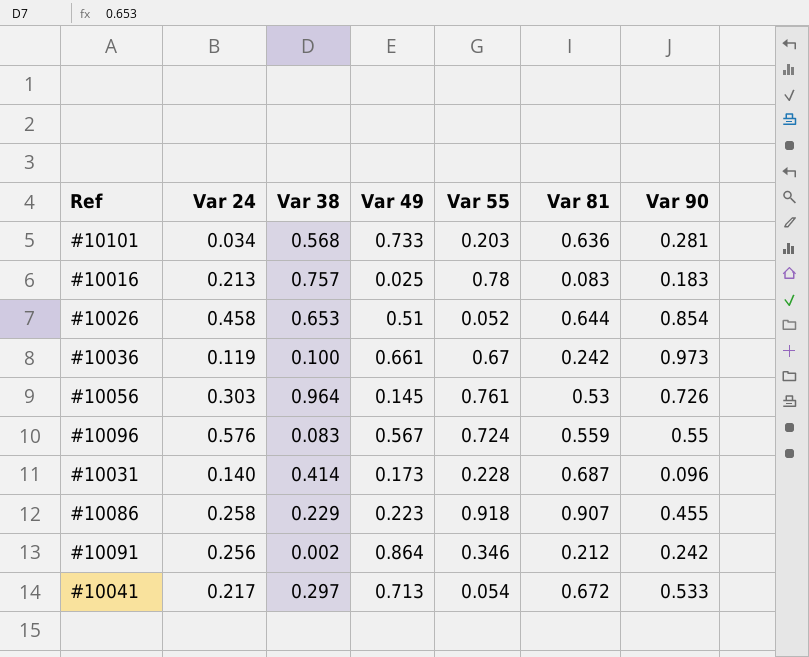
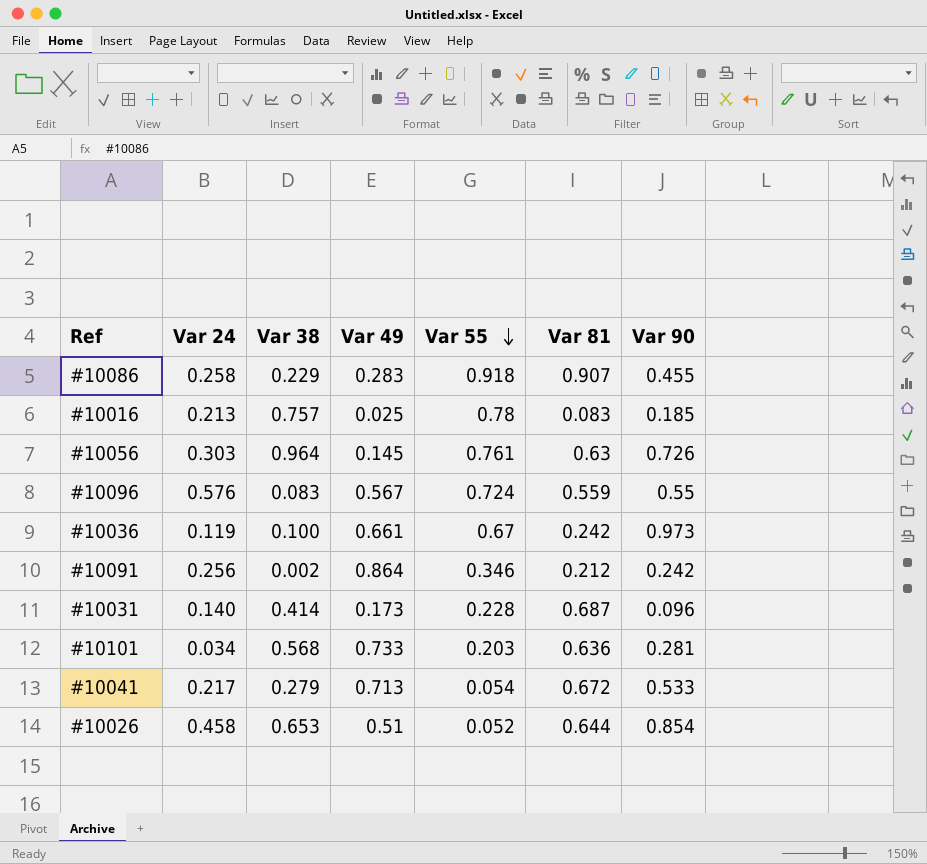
row order: none -> Var 55 descending
#10086 | Var 49: 0.223 -> 0.283
#10016 | Var 90: 0.183 -> 0.185
#10056 | Var 81: 0.53 -> 0.63
#10041 | Var 38: 0.297 -> 0.279

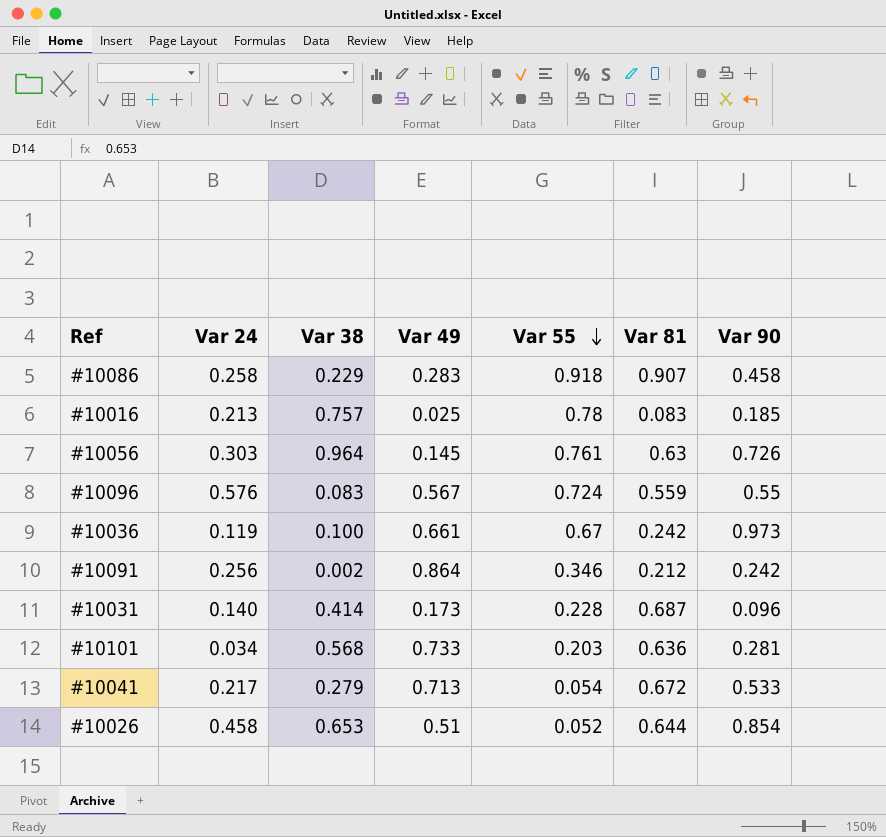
#10086 | Var 90: 0.455 -> 0.458

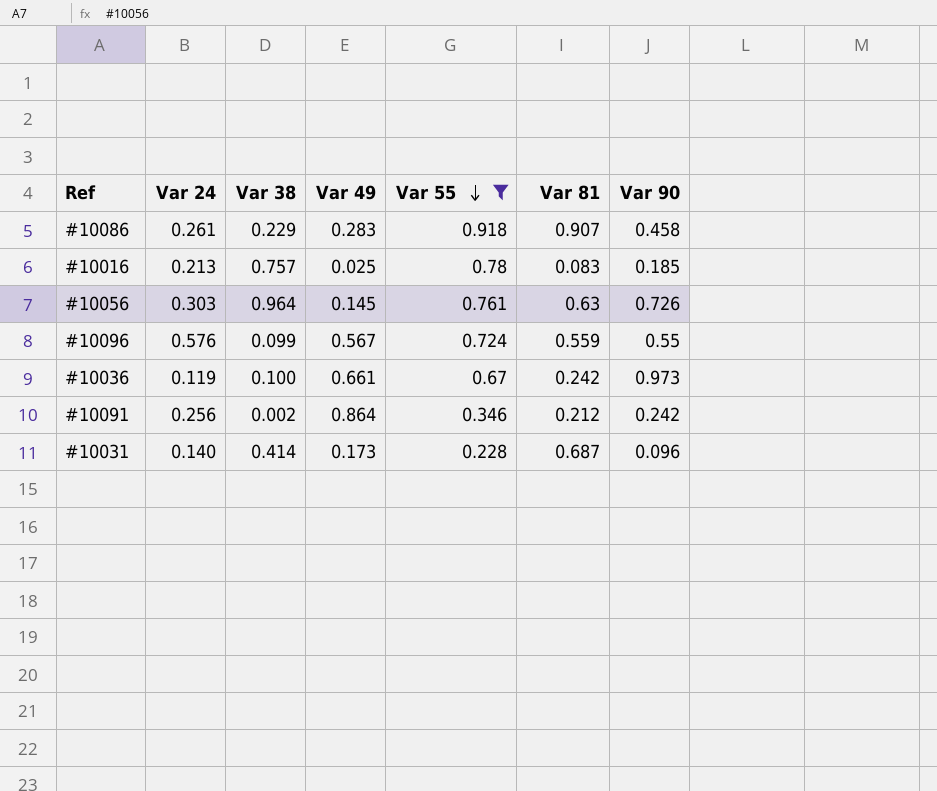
filter: none -> Var 55 >= 0.228
#10086 | Var 24: 0.258 -> 0.261
#10096 | Var 38: 0.083 -> 0.099

